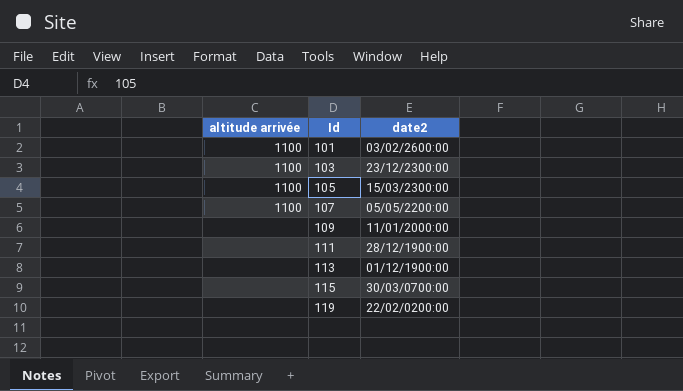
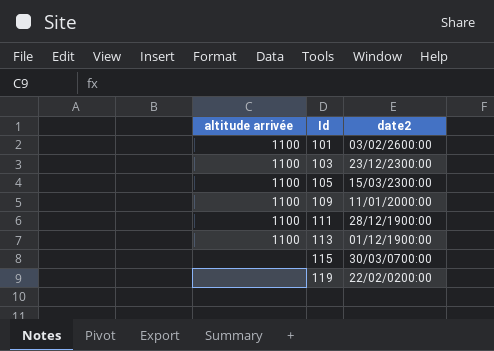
row 107: 1100 | 05/05/2200:00 -> none
109 | altitude arrivée: none -> 1100
111 | altitude arrivée: none -> 1100
113 | altitude arrivée: none -> 1100

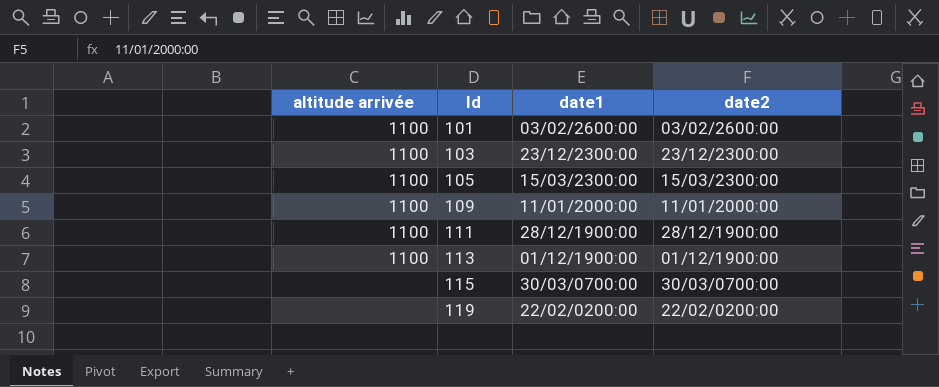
column date1 | position: none -> 3

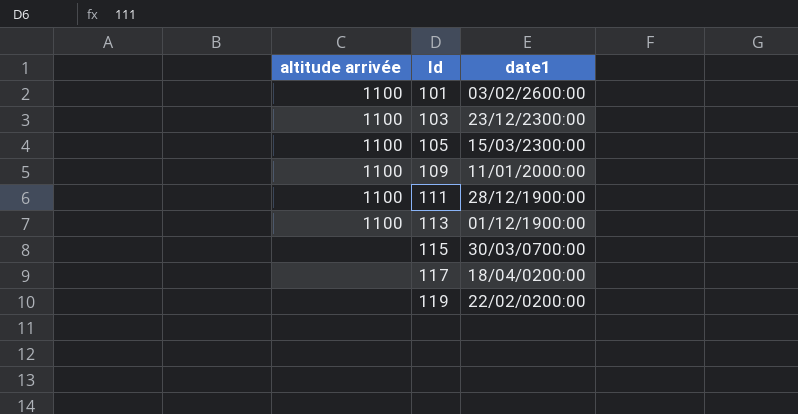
column date2 | position: 4 -> none
row 117: none -> none | 18/04/0200:00

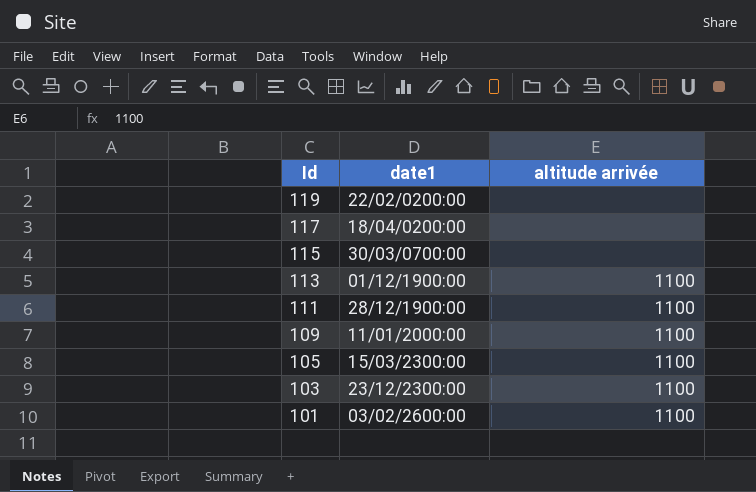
row order: Id ascending -> Id descending
column altitude arrivée | position: 1 -> 3

